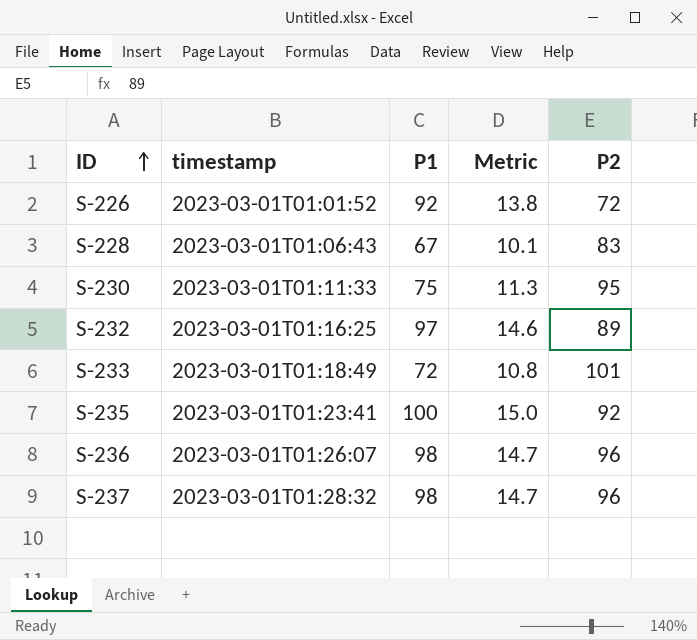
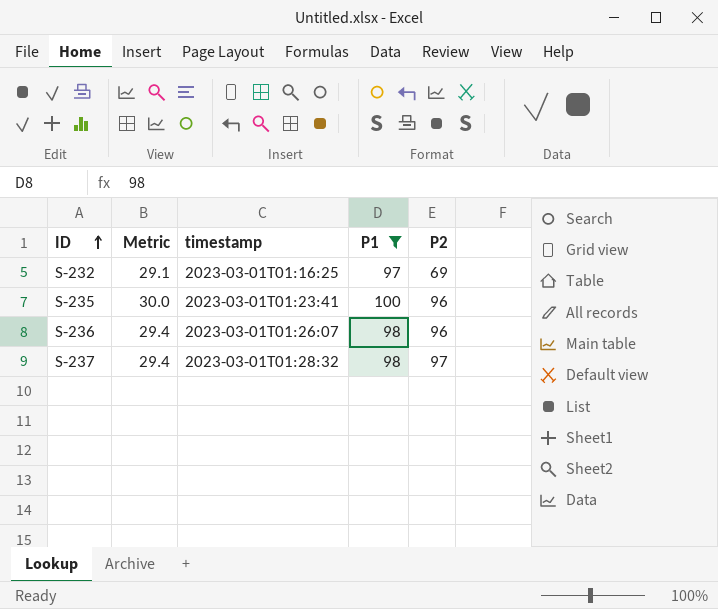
filter: none -> P1 >= 97
column Metric | formula: [P1] * 0.15 -> [P1] * 0.3
column Metric | position: 4 -> 2
S-232 | P2: 89 -> 69
S-235 | P2: 92 -> 96
S-237 | P2: 96 -> 97

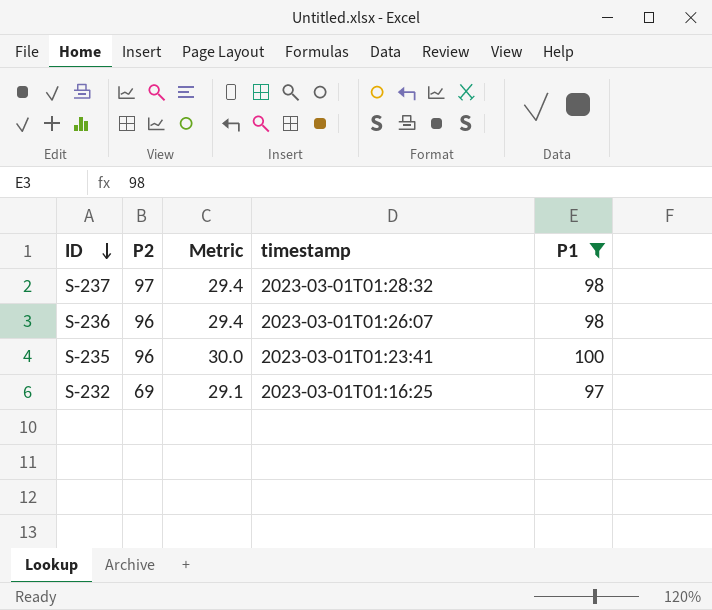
row order: ID ascending -> ID descending
column P2 | position: 5 -> 2

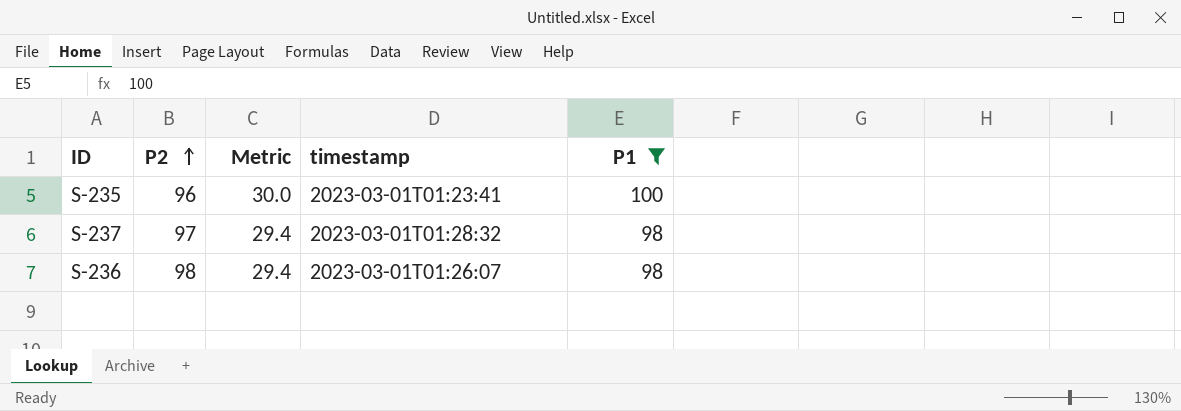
row order: ID descending -> P2 ascending
row S-232: 69 | 29.1 | 2023-03-01T01:16:25 | 97 -> none
S-236 | P2: 96 -> 98

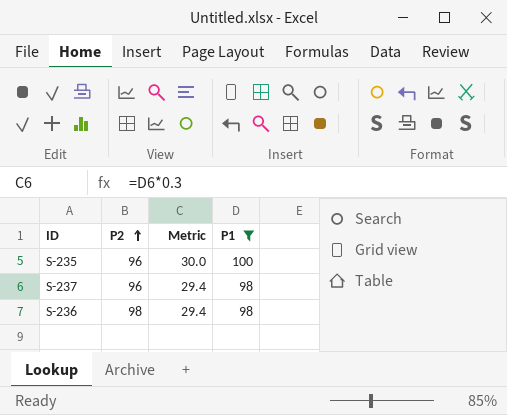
column timestamp | position: 4 -> none
S-237 | P2: 97 -> 96

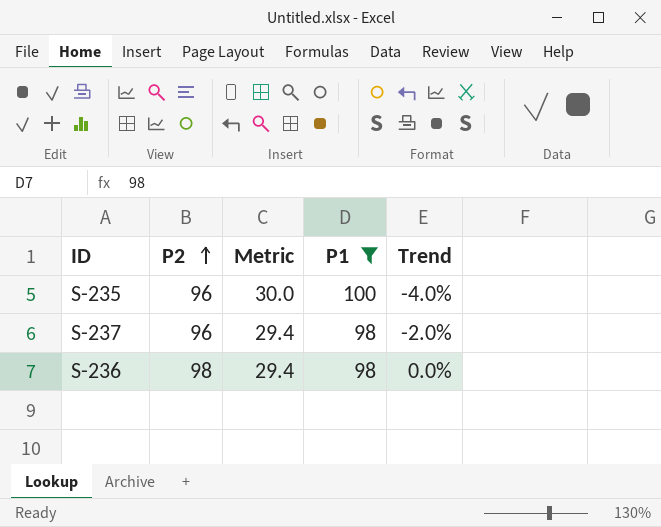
column Trend | formula: none -> ([P2] - [P1]) / [P1]

